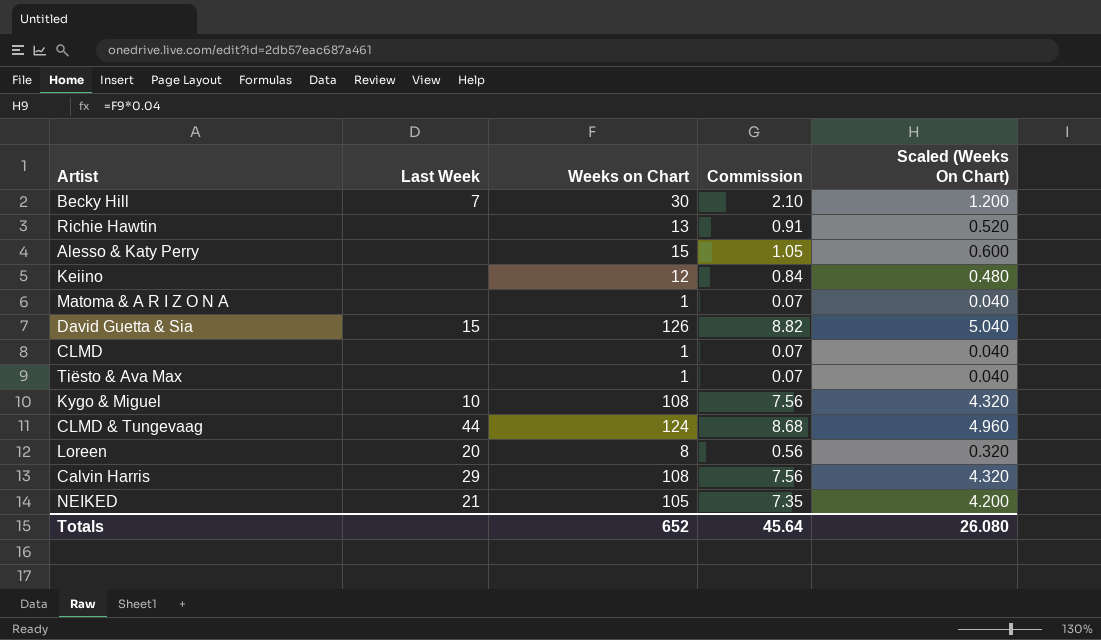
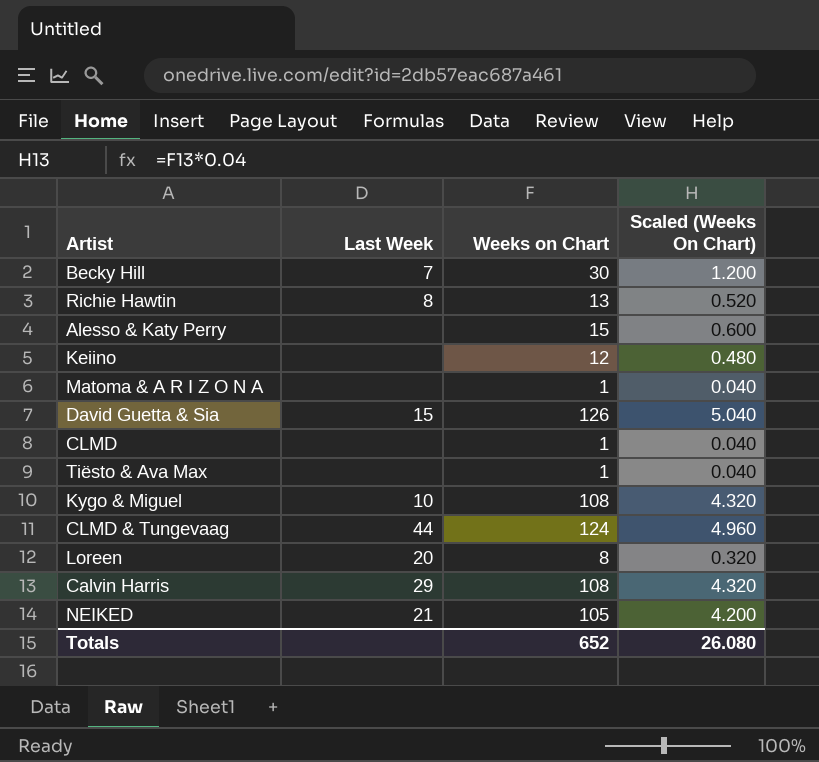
column Commission | formula: [Weeks on Chart] * 0.07 -> none
Richie Hawtin | Last Week: none -> 8

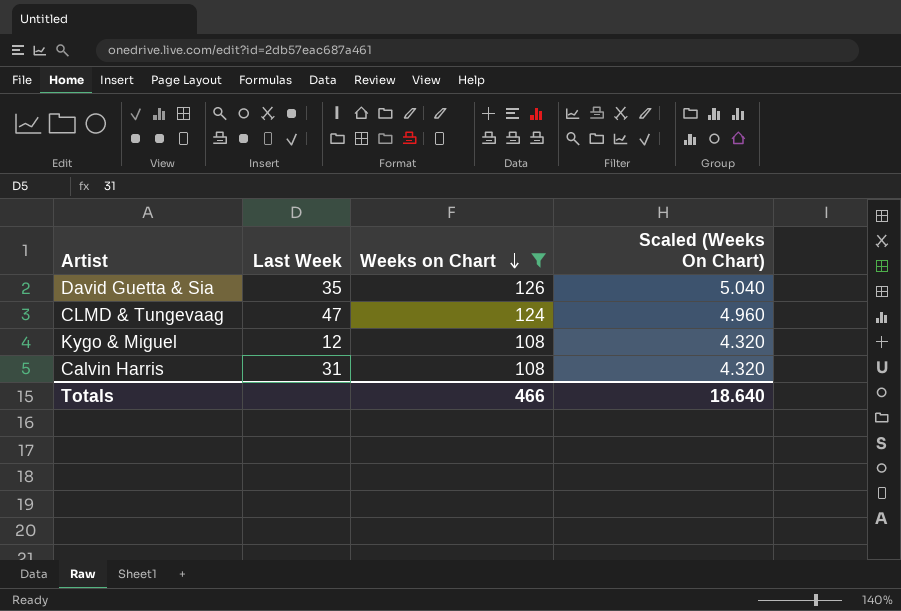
filter: none -> Weeks on Chart >= 108
row order: none -> Weeks on Chart descending
David Guetta & Sia | Last Week: 15 -> 35
CLMD & Tungevaag | Last Week: 44 -> 47
Kygo & Miguel | Last Week: 10 -> 12
Calvin Harris | Last Week: 29 -> 31
Totals | Weeks on Chart: 652 -> 466
Totals | Scaled (Weeks On Chart): 26.080 -> 18.640

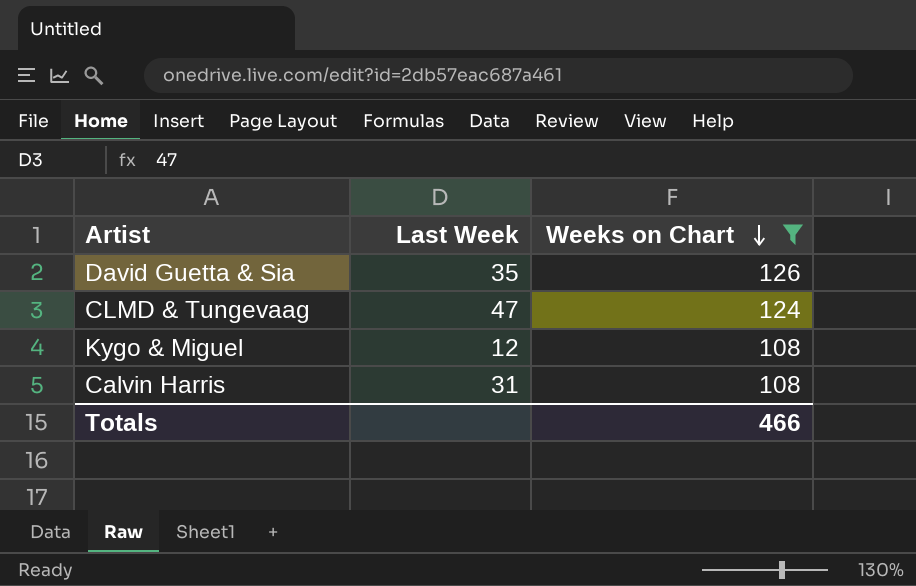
column Scaled (Weeks On Chart) | formula: [Weeks on Chart] * 0.04 -> none

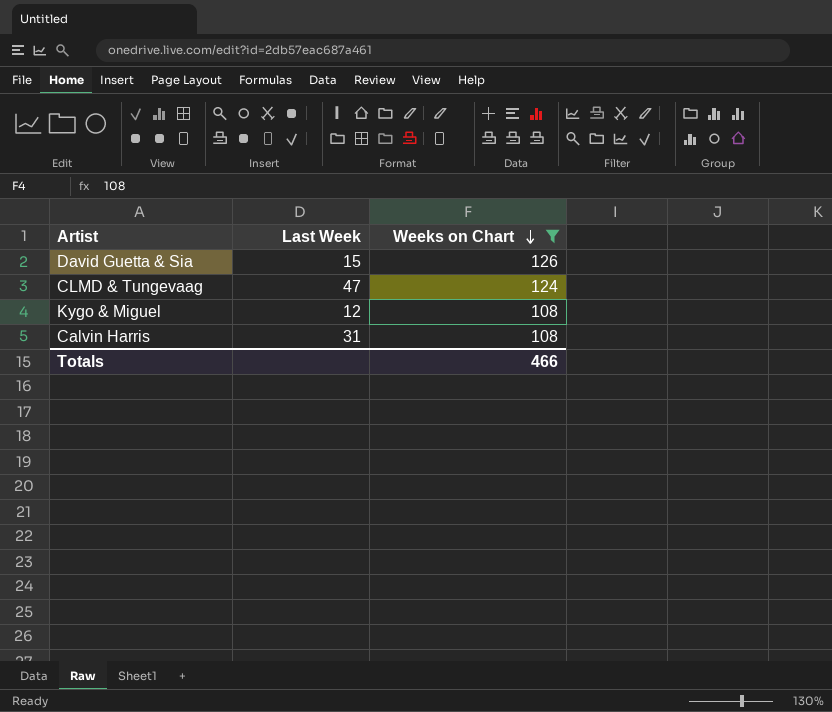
David Guetta & Sia | Last Week: 35 -> 15

